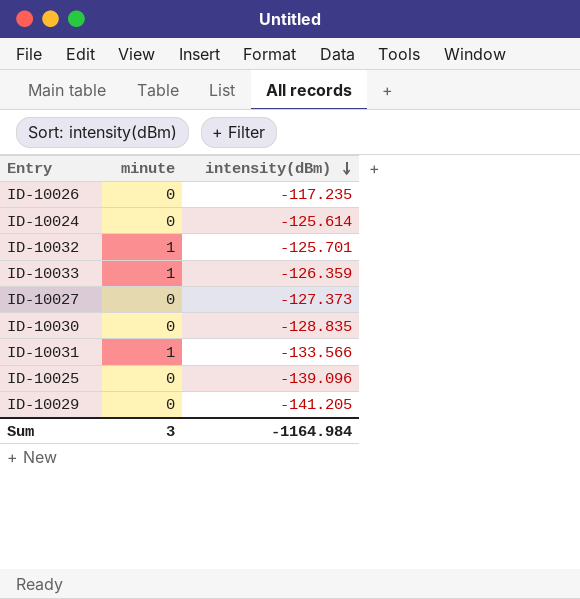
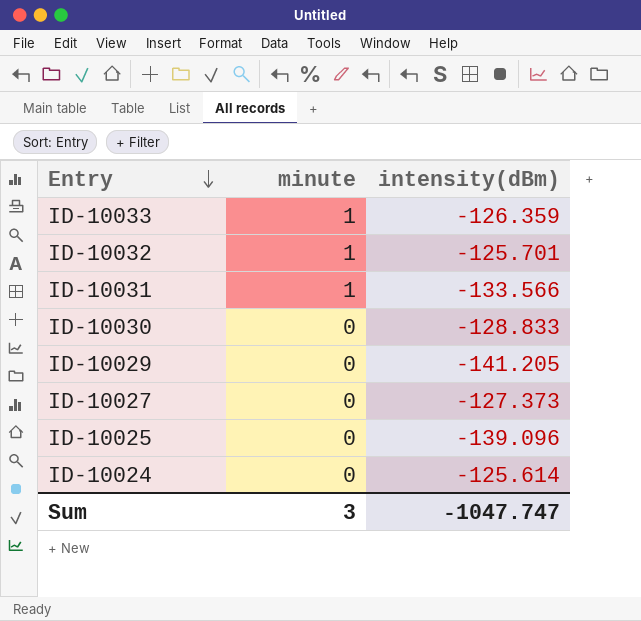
row order: intensity(dBm) descending -> Entry descending
row ID-10026: 0 | -117.235 -> none
ID-10030 | intensity(dBm): -128.835 -> -128.833
Sum | intensity(dBm): -1164.984 -> -1047.747

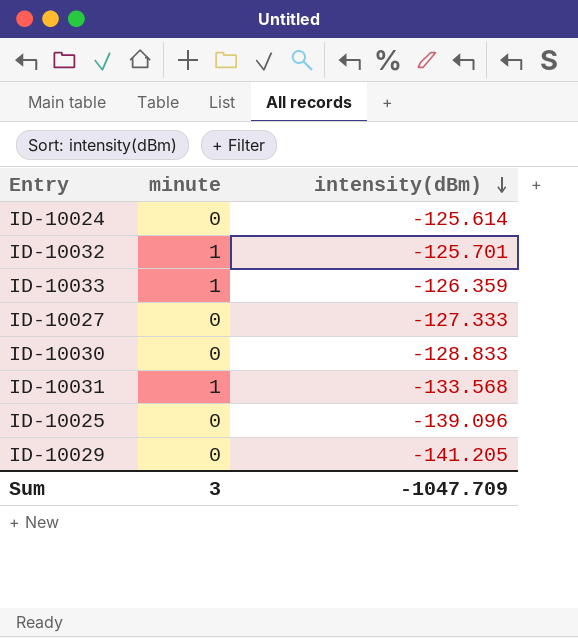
row order: Entry descending -> intensity(dBm) descending
ID-10027 | intensity(dBm): -127.373 -> -127.333
ID-10031 | intensity(dBm): -133.566 -> -133.568
Sum | intensity(dBm): -1047.747 -> -1047.709

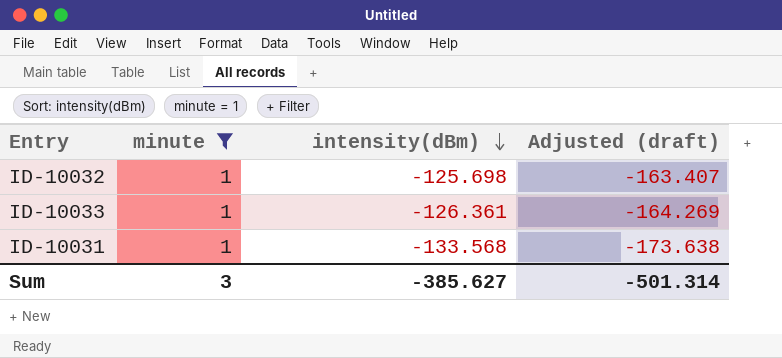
filter: none -> minute = 1
column Adjusted (draft) | formula: none -> [intensity(dBm)] * 1.3
ID-10032 | intensity(dBm): -125.701 -> -125.698
ID-10033 | intensity(dBm): -126.359 -> -126.361
Sum | intensity(dBm): -1047.709 -> -385.627

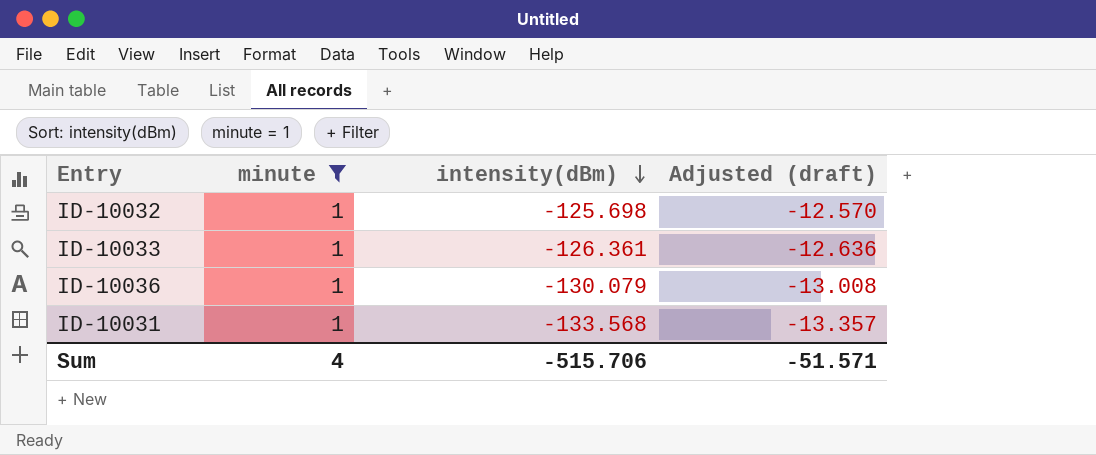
column Adjusted (draft) | formula: [intensity(dBm)] * 1.3 -> [intensity(dBm)] * 0.1
row ID-10036: none -> 1 | -130.079 | -13.008
Sum | minute: 3 -> 4
Sum | intensity(dBm): -385.627 -> -515.706
Sum | Adjusted (draft): -501.314 -> -51.571

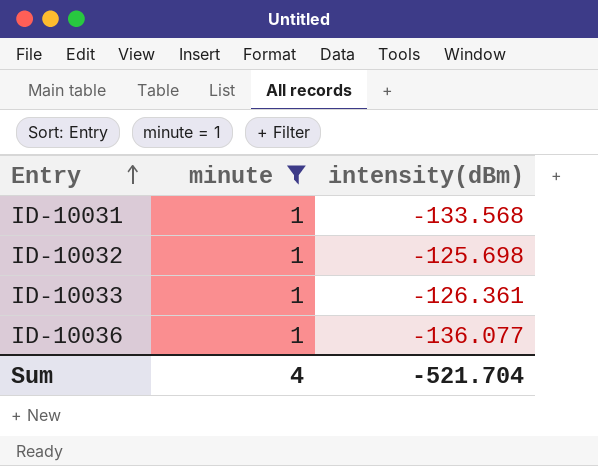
row order: intensity(dBm) descending -> Entry ascending
column Adjusted (draft) | formula: [intensity(dBm)] * 0.1 -> none
ID-10036 | intensity(dBm): -130.079 -> -136.077
Sum | intensity(dBm): -515.706 -> -521.704

